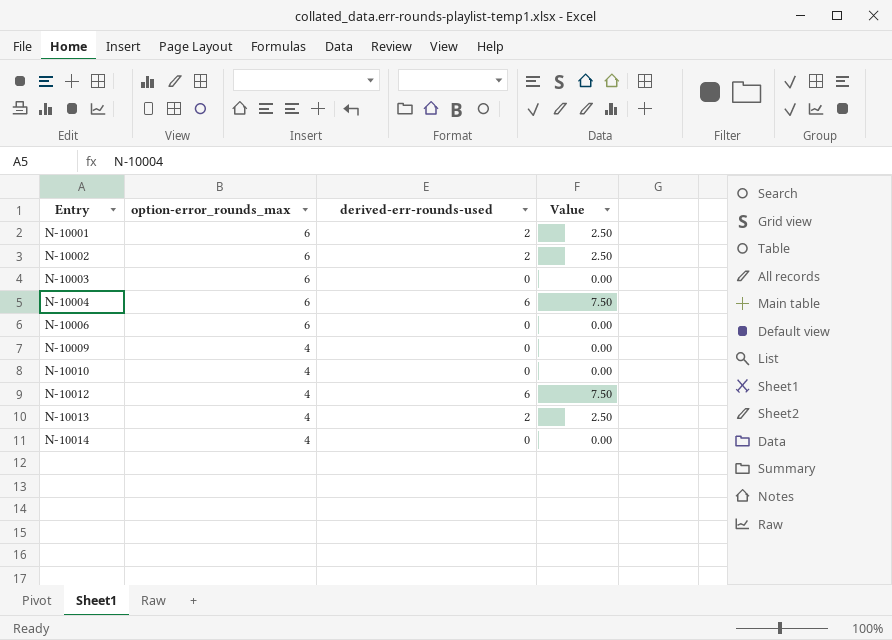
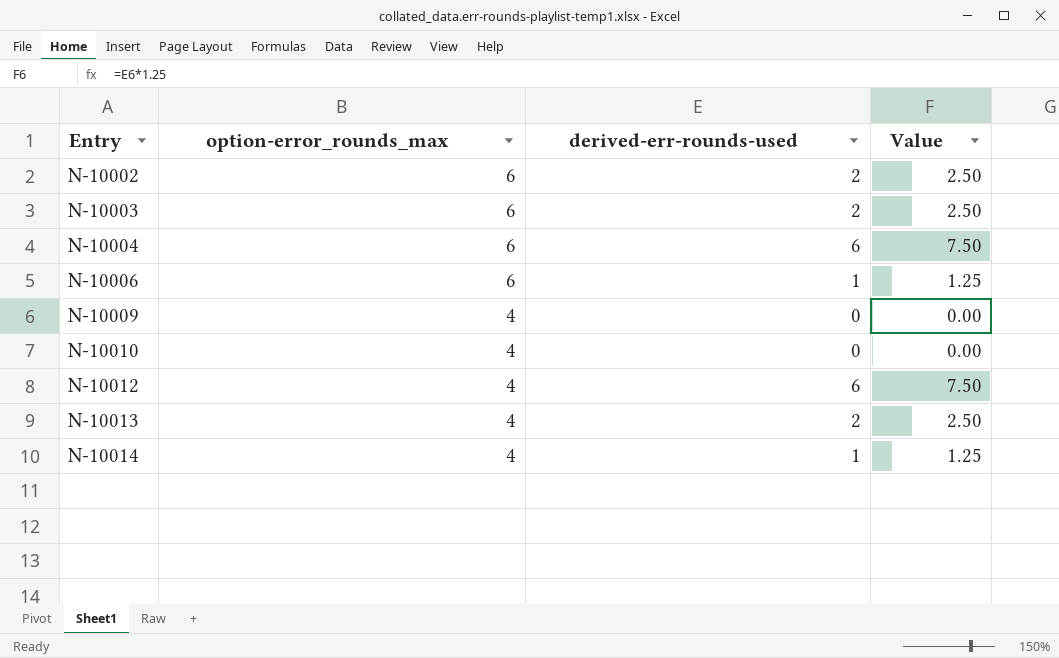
row N-10001: 6 | 2 | 2.50 -> none
N-10003 | derived-err-rounds-used: 0 -> 2
N-10003 | Value: 0.00 -> 2.50
N-10006 | derived-err-rounds-used: 0 -> 1
N-10006 | Value: 0.00 -> 1.25
N-10014 | derived-err-rounds-used: 0 -> 1
N-10014 | Value: 0.00 -> 1.25

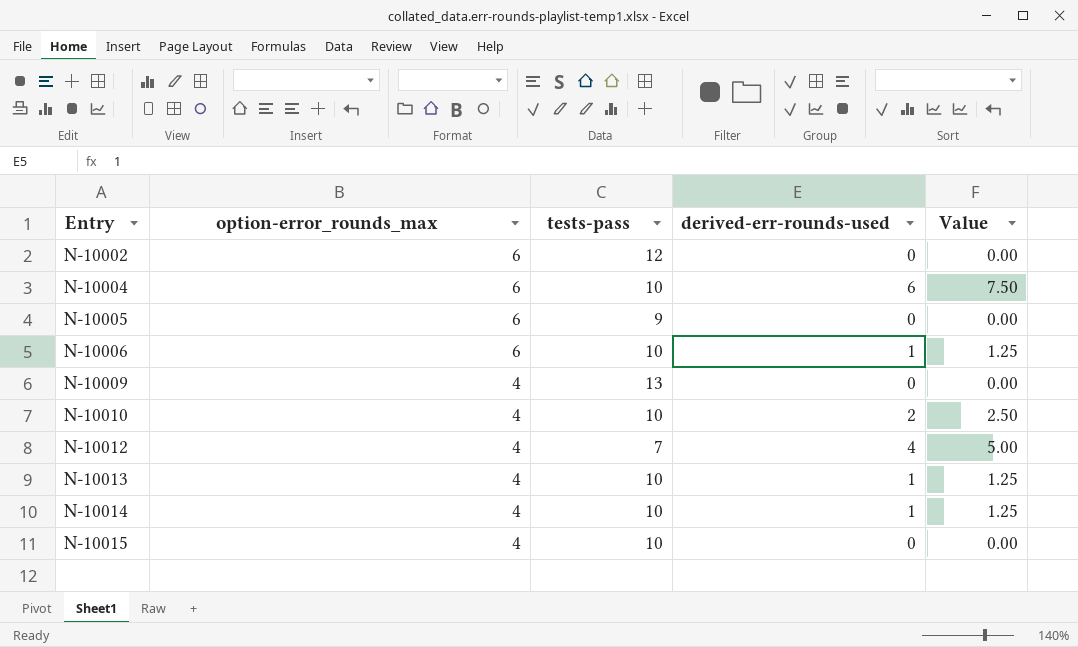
column tests-pass | position: none -> 3
row N-10003: 6 | 2 | 2.50 -> none
N-10002 | derived-err-rounds-used: 2 -> 0
N-10002 | Value: 2.50 -> 0.00
row N-10005: none -> 6 | 9 | 0 | 0.00
N-10010 | derived-err-rounds-used: 0 -> 2
N-10010 | Value: 0.00 -> 2.50
N-10012 | derived-err-rounds-used: 6 -> 4
N-10012 | Value: 7.50 -> 5.00
N-10013 | derived-err-rounds-used: 2 -> 1
N-10013 | Value: 2.50 -> 1.25
row N-10015: none -> 4 | 10 | 0 | 0.00

